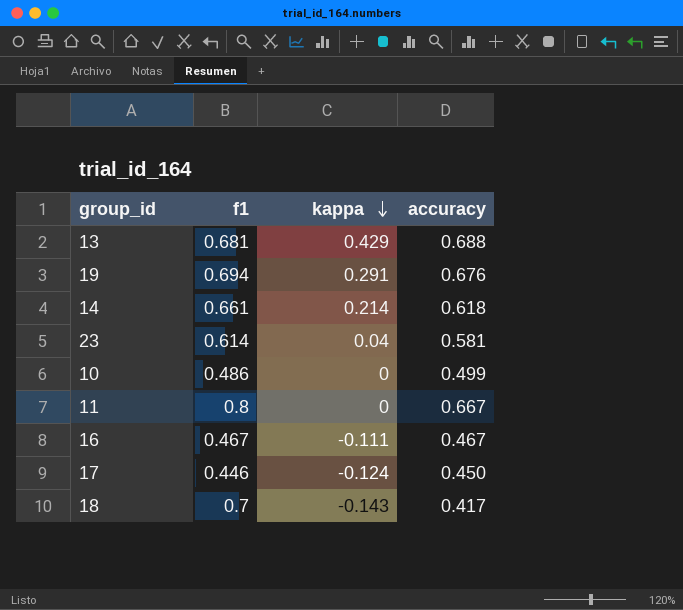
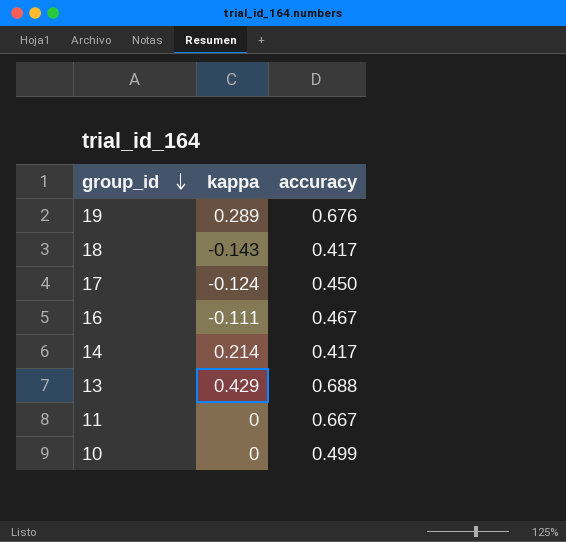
row order: kappa descending -> group_id descending
column f1 | position: 2 -> none
row 23: 0.614 | 0.04 | 0.581 -> none
19 | kappa: 0.291 -> 0.289
14 | accuracy: 0.618 -> 0.417

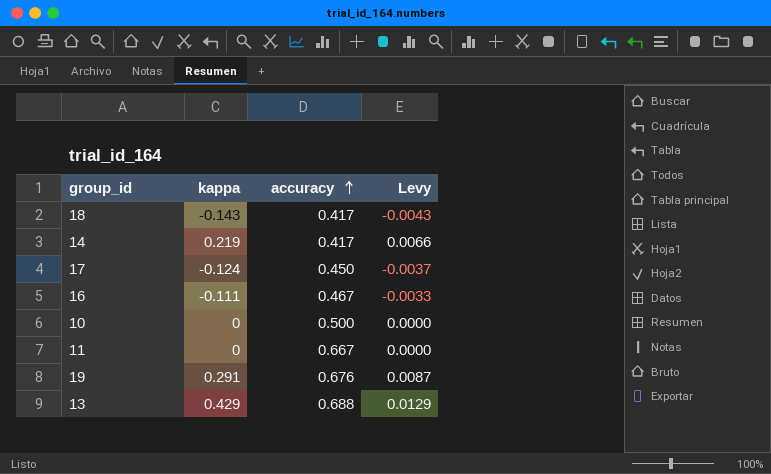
row order: group_id descending -> accuracy ascending
column Levy | formula: none -> [kappa] * 0.03
14 | kappa: 0.214 -> 0.219
10 | accuracy: 0.499 -> 0.500
19 | kappa: 0.289 -> 0.291

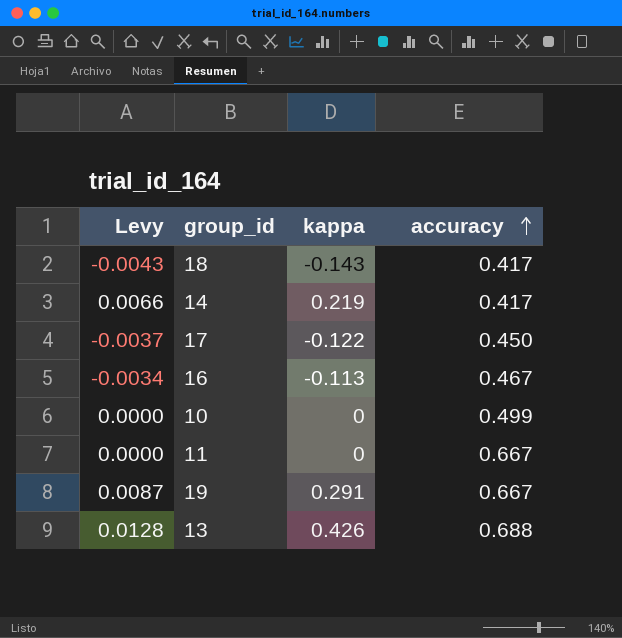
column Levy | position: 4 -> 1
17 | kappa: -0.124 -> -0.122
16 | Levy: -0.0033 -> -0.0034
16 | kappa: -0.111 -> -0.113
10 | accuracy: 0.500 -> 0.499
19 | accuracy: 0.676 -> 0.667
13 | Levy: 0.0129 -> 0.0128
13 | kappa: 0.429 -> 0.426

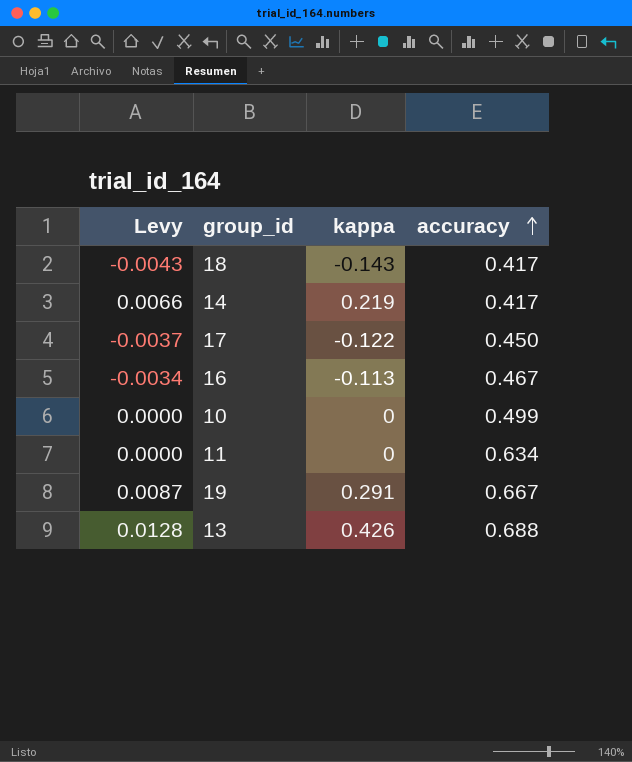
11 | accuracy: 0.667 -> 0.634

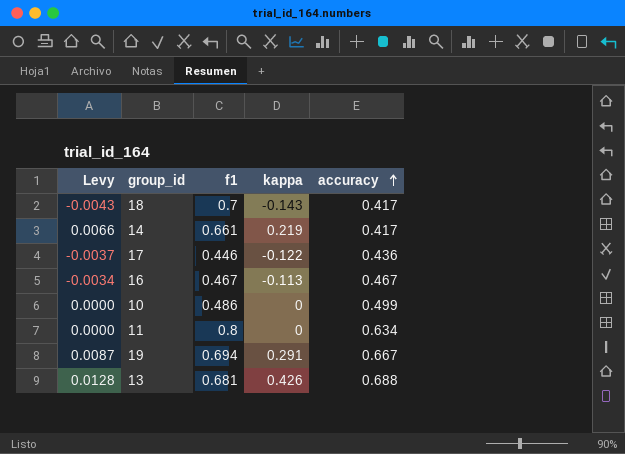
column f1 | position: none -> 3
17 | accuracy: 0.450 -> 0.436

